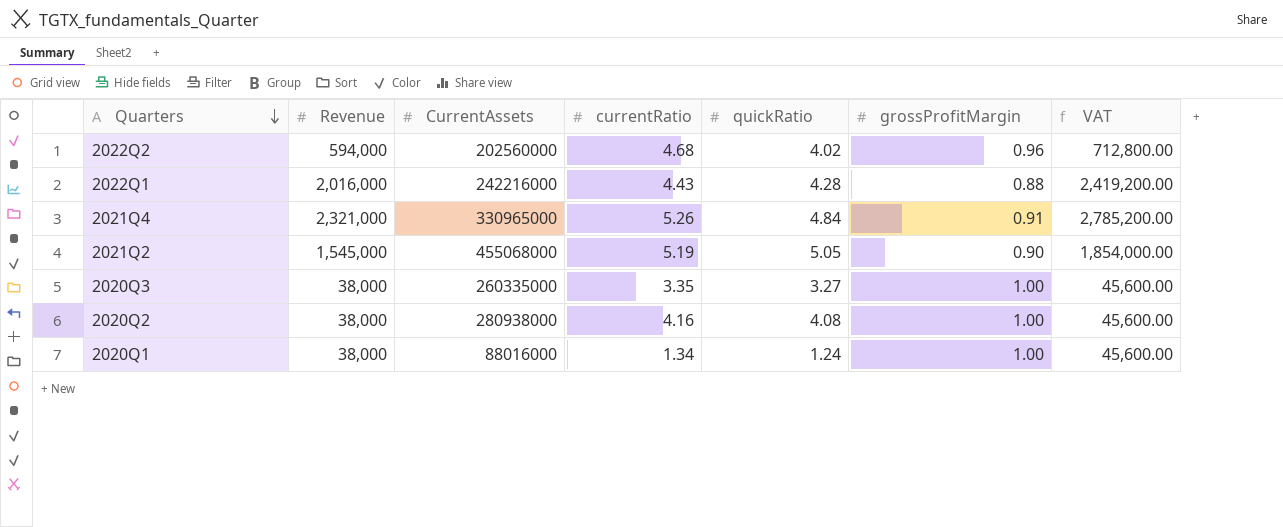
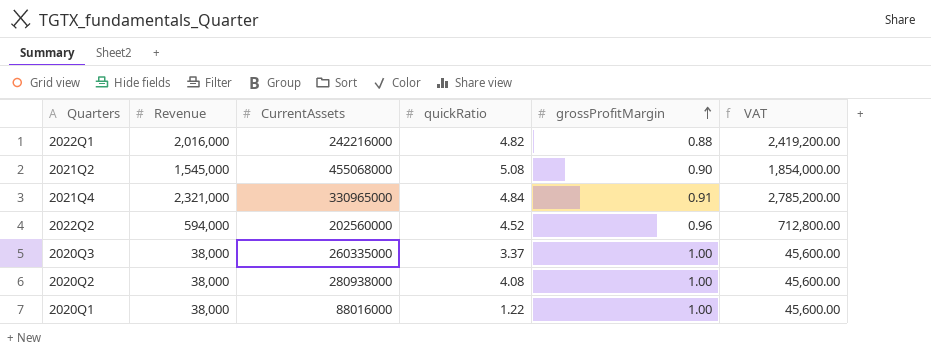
row order: Quarters descending -> grossProfitMargin ascending
column currentRatio | position: 4 -> none
2022Q1 | quickRatio: 4.28 -> 4.82
2021Q2 | quickRatio: 5.05 -> 5.08
2022Q2 | quickRatio: 4.02 -> 4.52
2020Q3 | quickRatio: 3.27 -> 3.37
2020Q1 | quickRatio: 1.24 -> 1.22

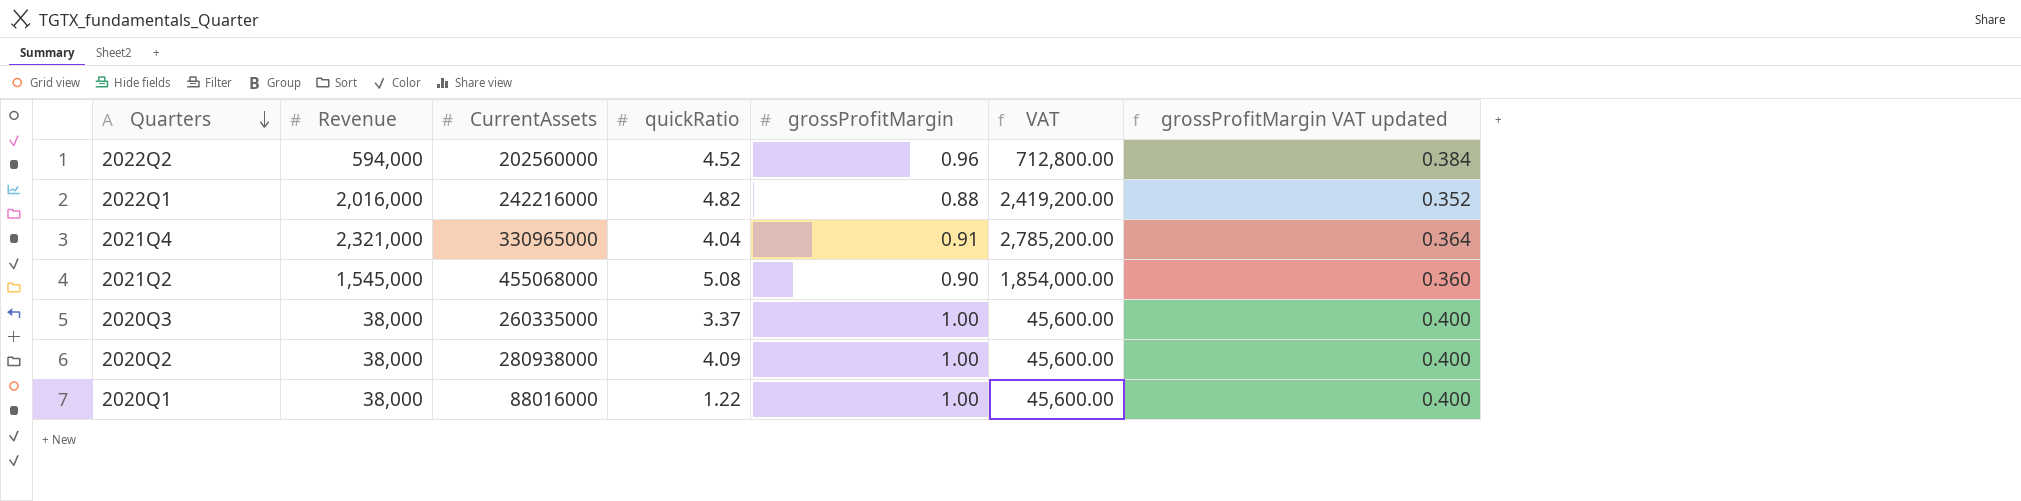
row order: grossProfitMargin ascending -> Quarters descending
column grossProfitMargin VAT updated | formula: none -> [grossProfitMargin] * 0.4
2021Q4 | quickRatio: 4.84 -> 4.04
2020Q2 | quickRatio: 4.08 -> 4.09

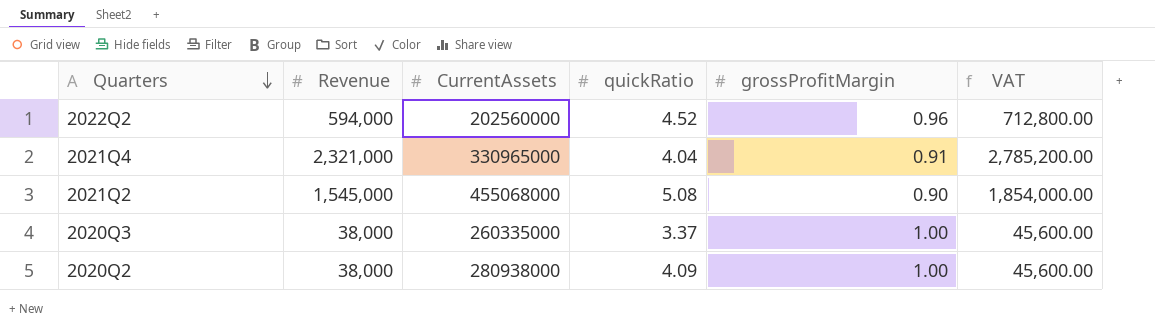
column grossProfitMargin VAT updated | formula: [grossProfitMargin] * 0.4 -> none
row 2022Q1: 2,016,000 | 242216000 | 4.82 | 0.88 | 2,419,200.00 | 0.352 -> none
row 2020Q1: 38,000 | 88016000 | 1.22 | 1.00 | 45,600.00 | 0.400 -> none

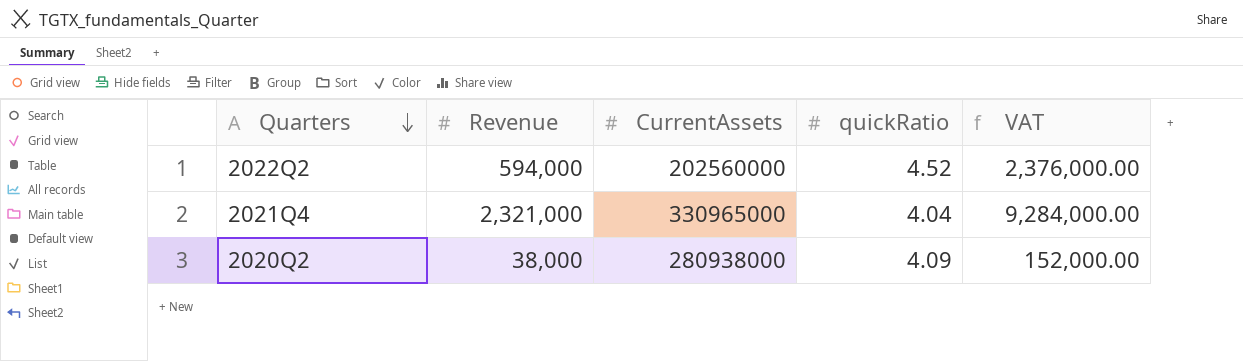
column grossProfitMargin | position: 5 -> none
column VAT | formula: [Revenue] * 1.2 -> [Revenue] * 4
row 2021Q2: 1,545,000 | 455068000 | 5.08 | 0.90 | 1,854,000.00 -> none
row 2020Q3: 38,000 | 260335000 | 3.37 | 1.00 | 45,600.00 -> none

